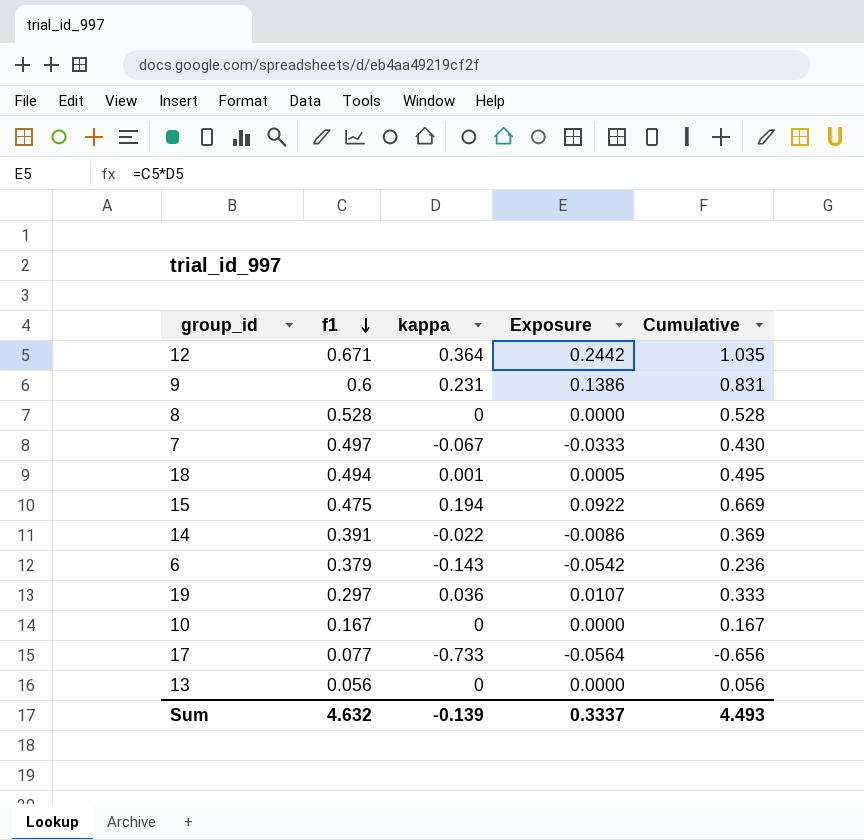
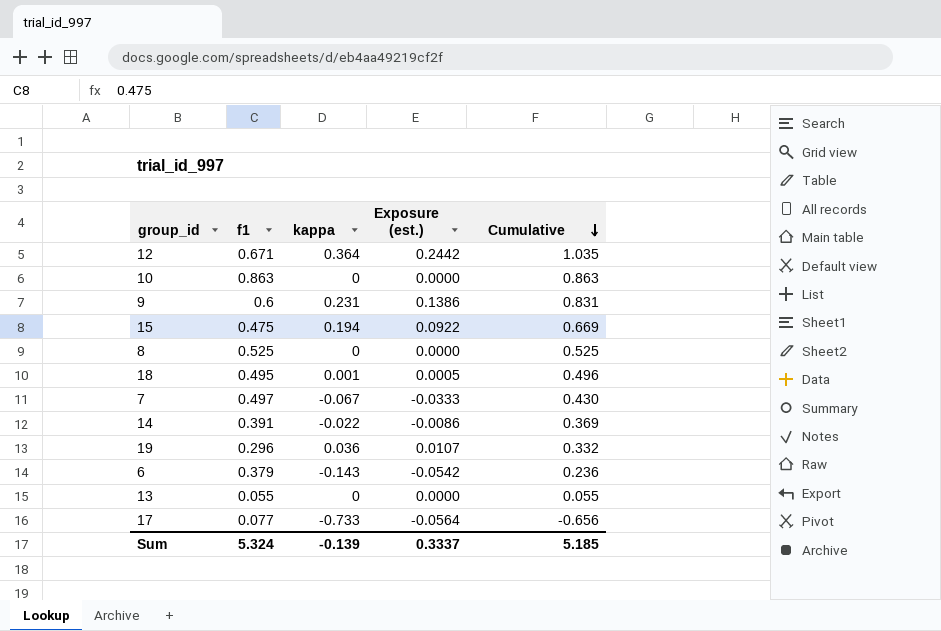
row order: f1 descending -> Cumulative descending
column name: Exposure -> Exposure (est.)
10 | f1: 0.167 -> 0.863
10 | Cumulative: 0.167 -> 0.863
8 | f1: 0.528 -> 0.525
8 | Cumulative: 0.528 -> 0.525
18 | f1: 0.494 -> 0.495
18 | Cumulative: 0.495 -> 0.496
19 | f1: 0.297 -> 0.296
19 | Cumulative: 0.333 -> 0.332
13 | f1: 0.056 -> 0.055
13 | Cumulative: 0.056 -> 0.055
Sum | f1: 4.632 -> 5.324
Sum | Cumulative: 4.493 -> 5.185

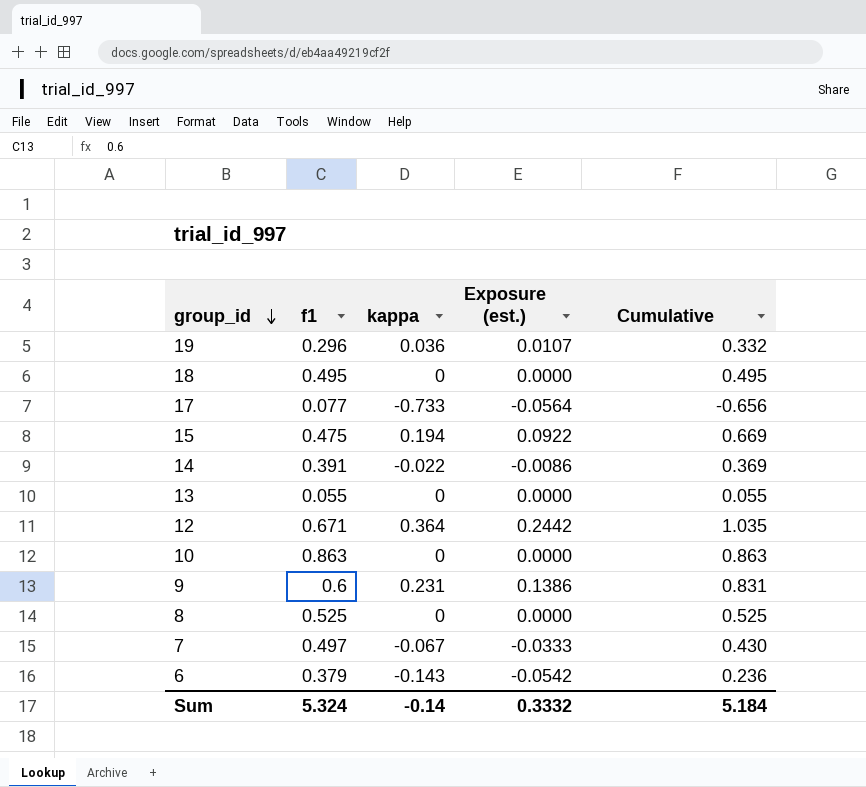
row order: Cumulative descending -> group_id descending
18 | kappa: 0.001 -> 0
18 | Exposure (est.): 0.0005 -> 0.0000
18 | Cumulative: 0.496 -> 0.495
Sum | kappa: -0.139 -> -0.14
Sum | Exposure (est.): 0.3337 -> 0.3332
Sum | Cumulative: 5.185 -> 5.184

